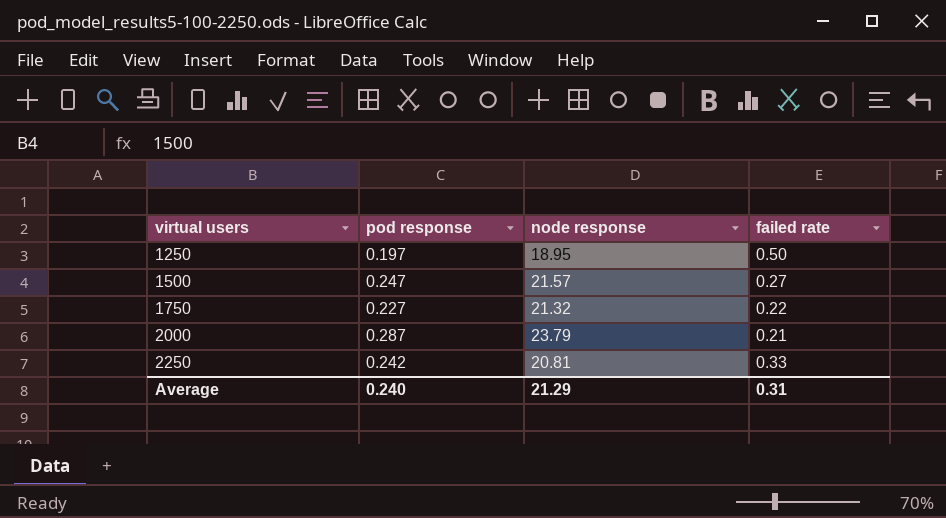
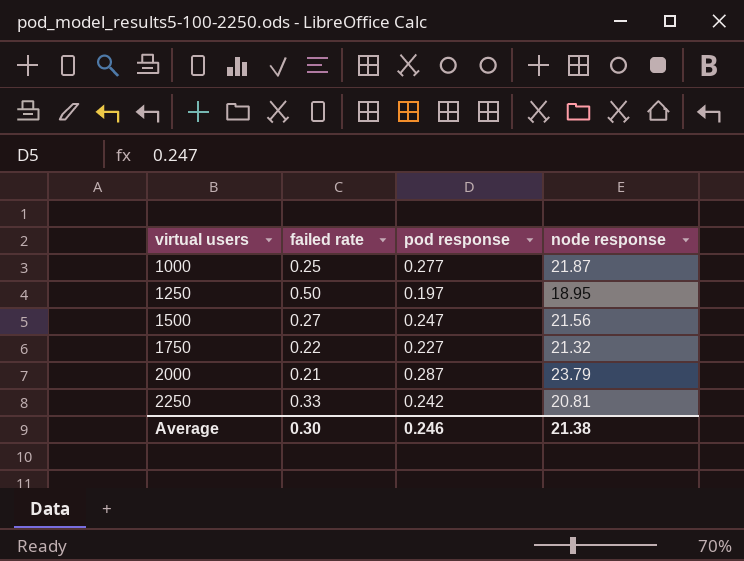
column failed rate | position: 4 -> 2
row 1000: none -> 0.25 | 0.277 | 21.87
1500 | node response: 21.57 -> 21.56
Average | failed rate: 0.31 -> 0.30
Average | pod response: 0.240 -> 0.246
Average | node response: 21.29 -> 21.38

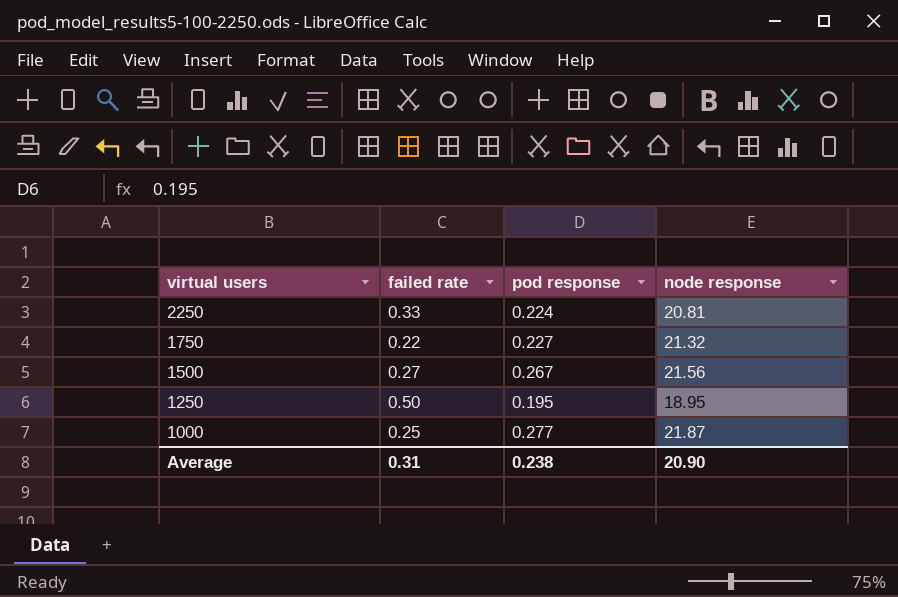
row order: virtual users ascending -> virtual users descending
row 2000: 0.21 | 0.287 | 23.79 -> none
2250 | pod response: 0.242 -> 0.224
1500 | pod response: 0.247 -> 0.267
1250 | pod response: 0.197 -> 0.195
Average | failed rate: 0.30 -> 0.31
Average | pod response: 0.246 -> 0.238
Average | node response: 21.38 -> 20.90

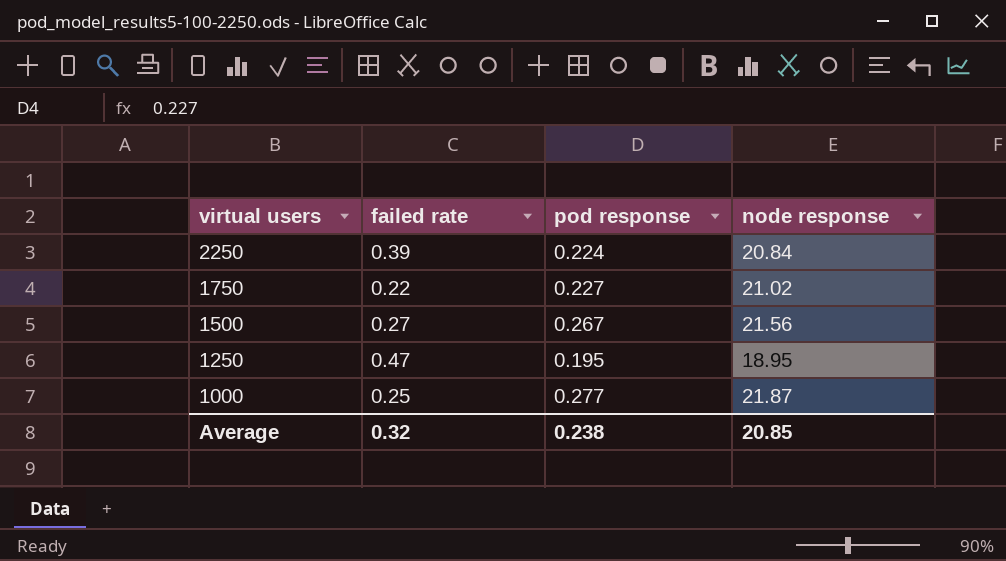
2250 | failed rate: 0.33 -> 0.39
2250 | node response: 20.81 -> 20.84
1750 | node response: 21.32 -> 21.02
1250 | failed rate: 0.50 -> 0.47
Average | failed rate: 0.31 -> 0.32
Average | node response: 20.90 -> 20.85

